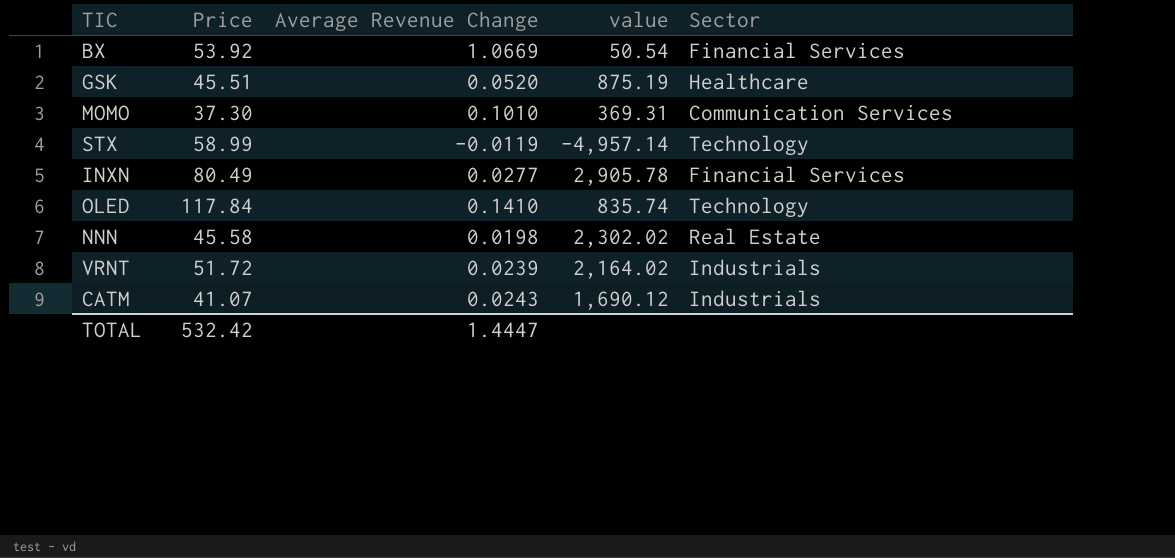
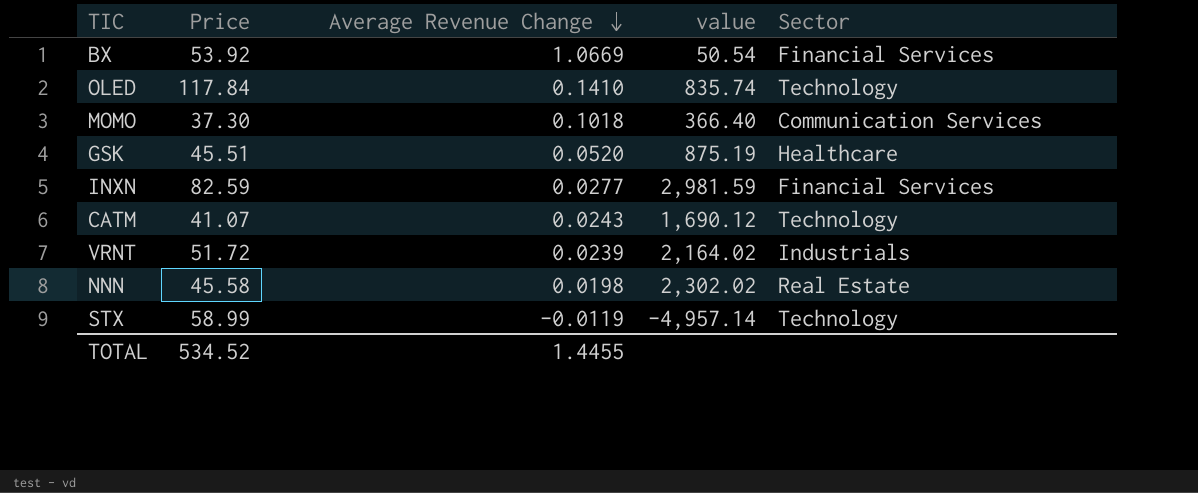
row order: none -> Average Revenue Change descending
MOMO | Average Revenue Change: 0.1010 -> 0.1018
MOMO | value: 369.31 -> 366.40
INXN | Price: 80.49 -> 82.59
INXN | value: 2,905.78 -> 2,981.59
CATM | Sector: Industrials -> Technology
TOTAL | Price: 532.42 -> 534.52
TOTAL | Average Revenue Change: 1.4447 -> 1.4455

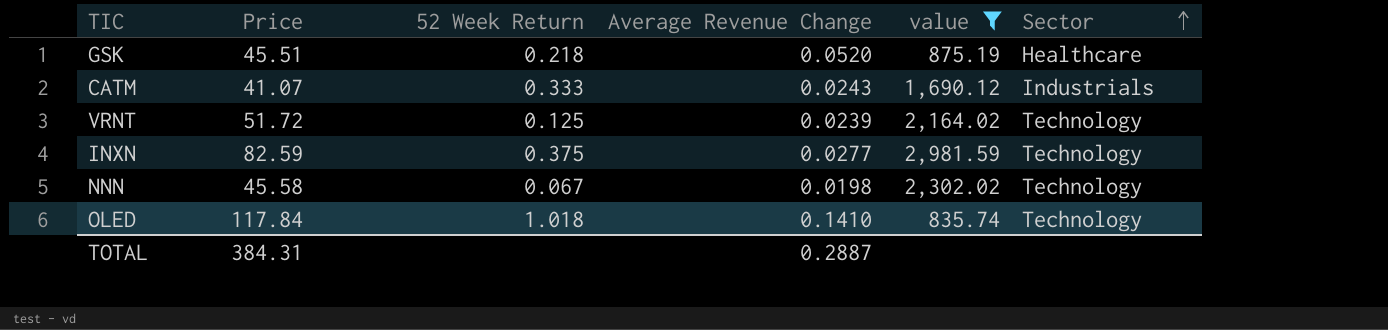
filter: none -> value >= 835.74
row order: Average Revenue Change descending -> Sector ascending
column 52 Week Return | position: none -> 3
CATM | Sector: Technology -> Industrials
VRNT | Sector: Industrials -> Technology
INXN | Sector: Financial Services -> Technology
NNN | Sector: Real Estate -> Technology
TOTAL | Price: 534.52 -> 384.31
TOTAL | Average Revenue Change: 1.4455 -> 0.2887

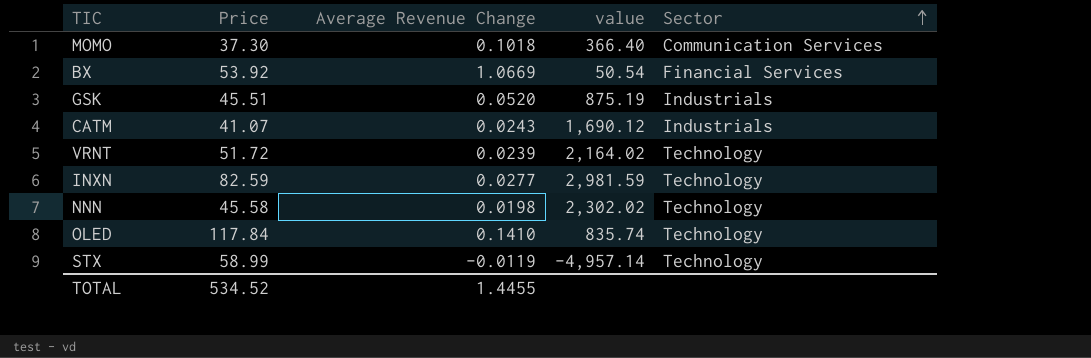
filter: value >= 835.74 -> none
column 52 Week Return | position: 3 -> none
GSK | Sector: Healthcare -> Industrials
TOTAL | Price: 384.31 -> 534.52
TOTAL | Average Revenue Change: 0.2887 -> 1.4455

